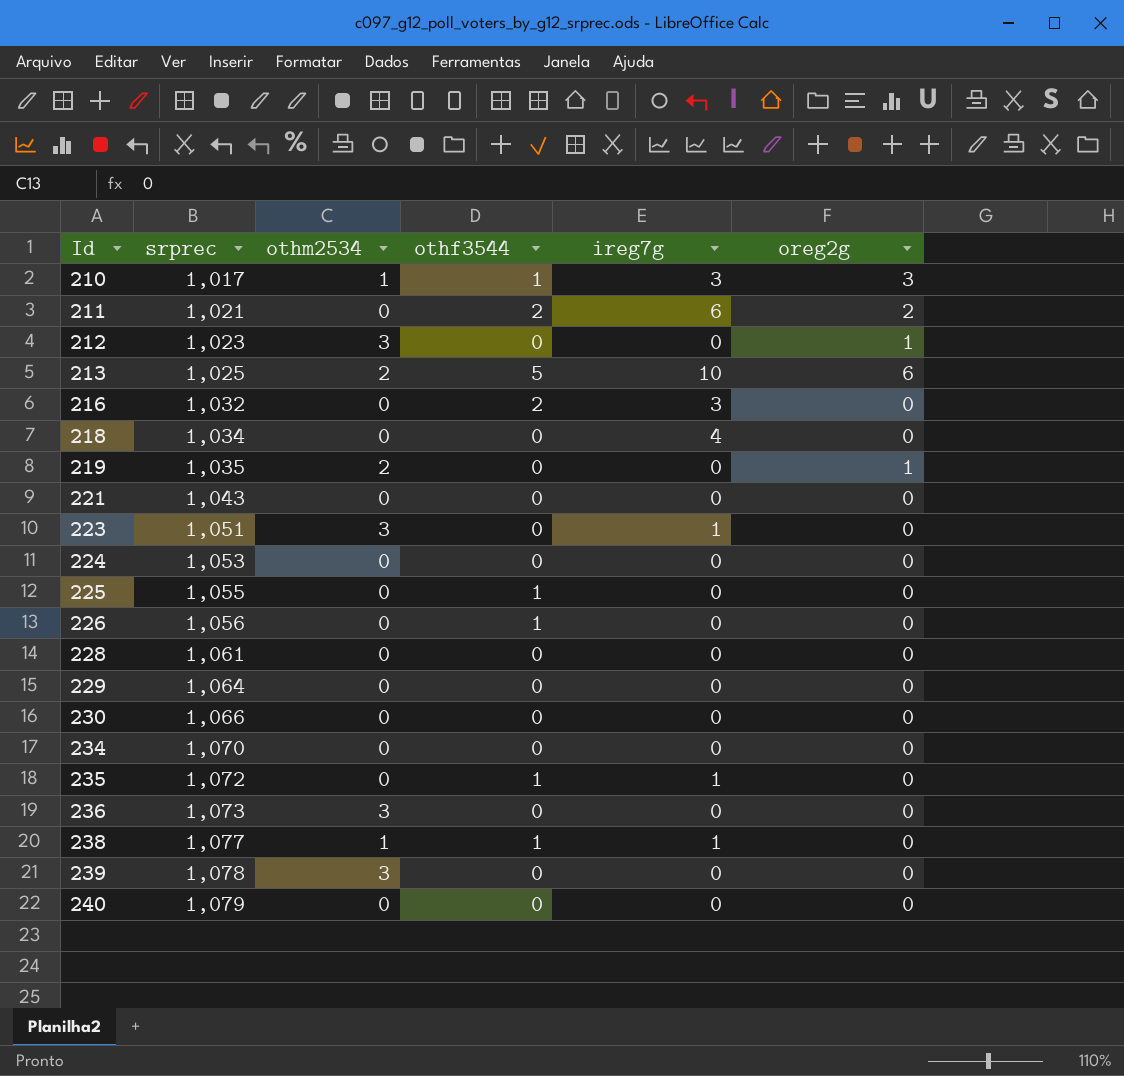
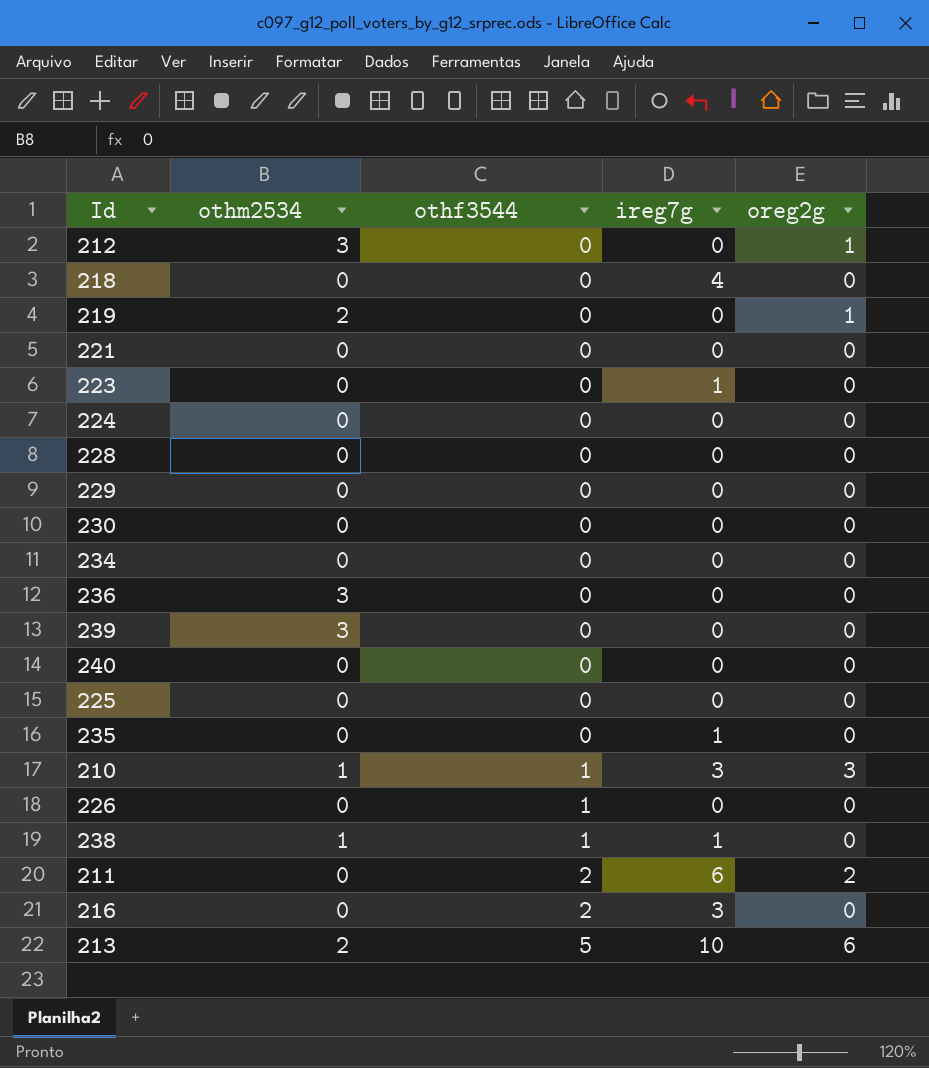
row order: Id ascending -> othf3544 ascending
column srprec | position: 2 -> none
223 | othm2534: 3 -> 0
225 | othf3544: 1 -> 0
235 | othf3544: 1 -> 0

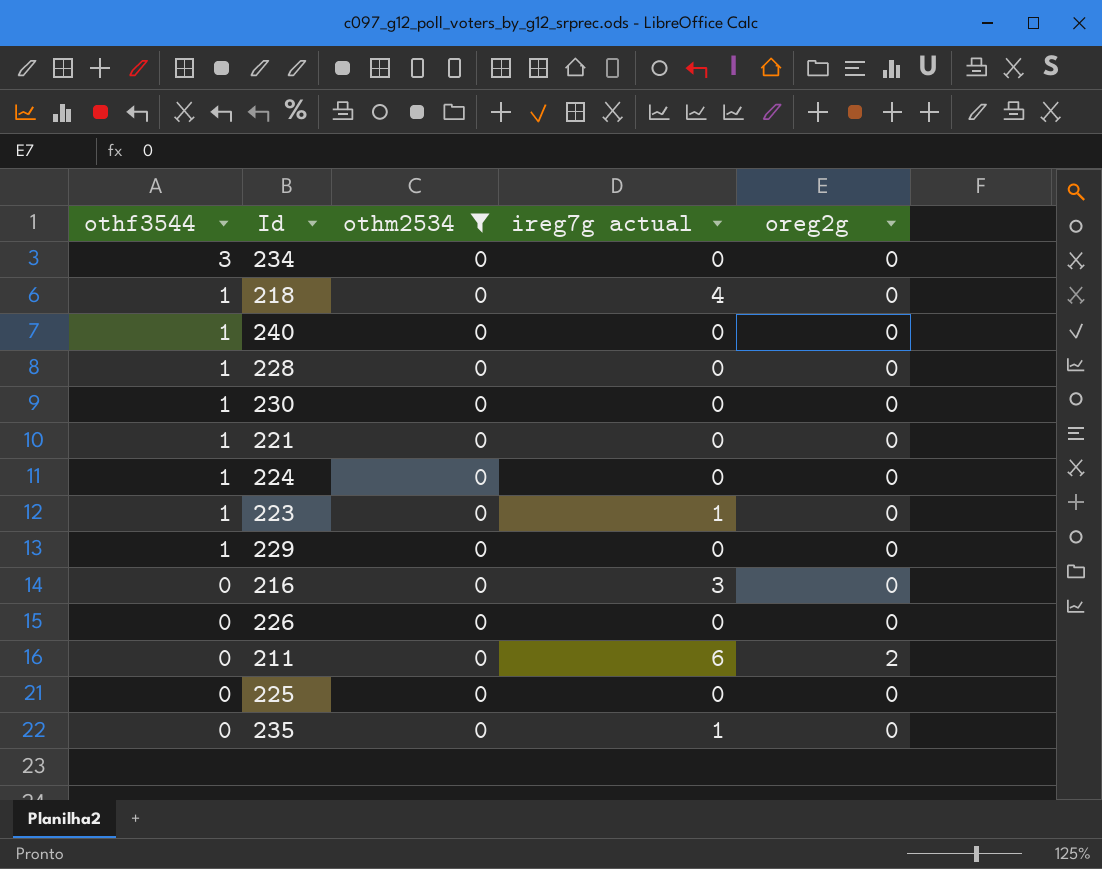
filter: none -> othm2534 = 0
row order: othf3544 ascending -> othf3544 descending
column othf3544 | position: 3 -> 1
column name: ireg7g -> ireg7g actual
234 | othf3544: 0 -> 3
218 | othf3544: 0 -> 1
240 | othf3544: 0 -> 1
228 | othf3544: 0 -> 1
230 | othf3544: 0 -> 1
221 | othf3544: 0 -> 1
224 | othf3544: 0 -> 1
223 | othf3544: 0 -> 1
229 | othf3544: 0 -> 1
216 | othf3544: 2 -> 0
226 | othf3544: 1 -> 0
211 | othf3544: 2 -> 0

